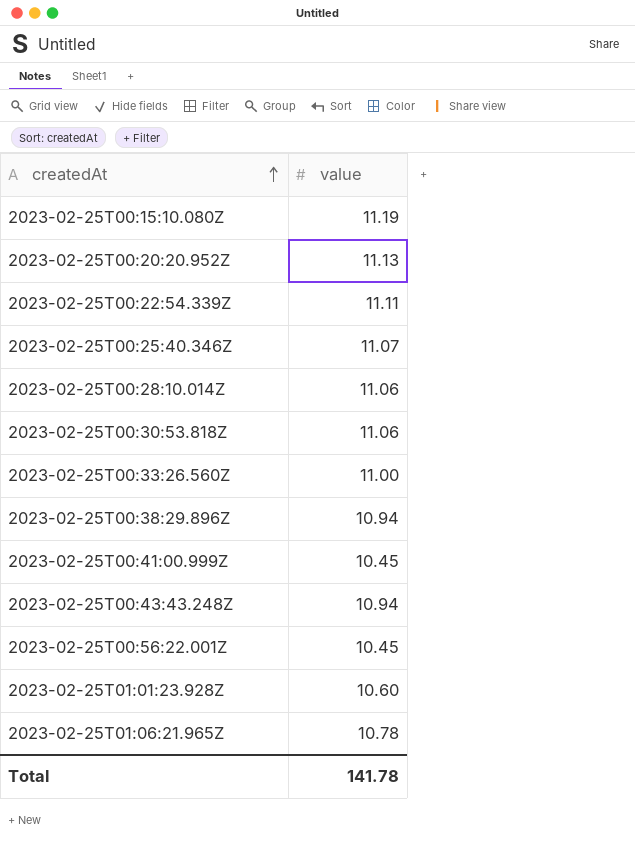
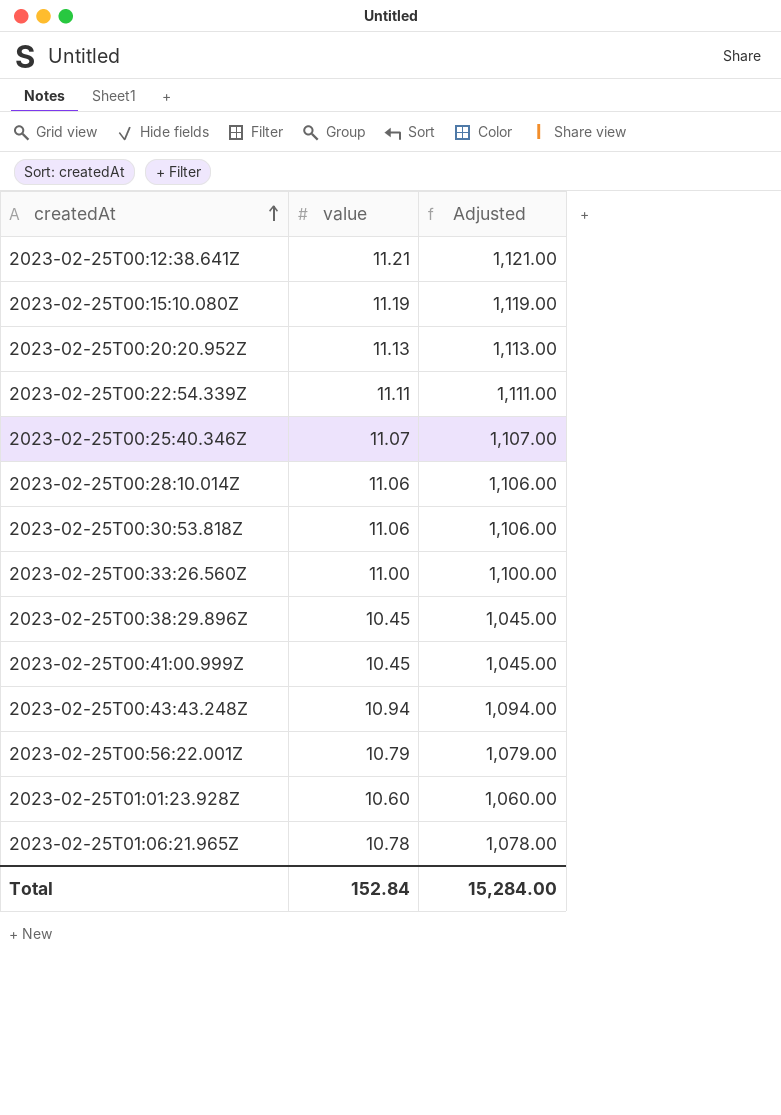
column Adjusted | formula: none -> [value] * 100
row 2023-02-25T00:12:38.641Z: none -> 11.21 | 1,121.00
2023-02-25T00:38:29.896Z | value: 10.94 -> 10.45
2023-02-25T00:56:22.001Z | value: 10.45 -> 10.79
Total | value: 141.78 -> 152.84

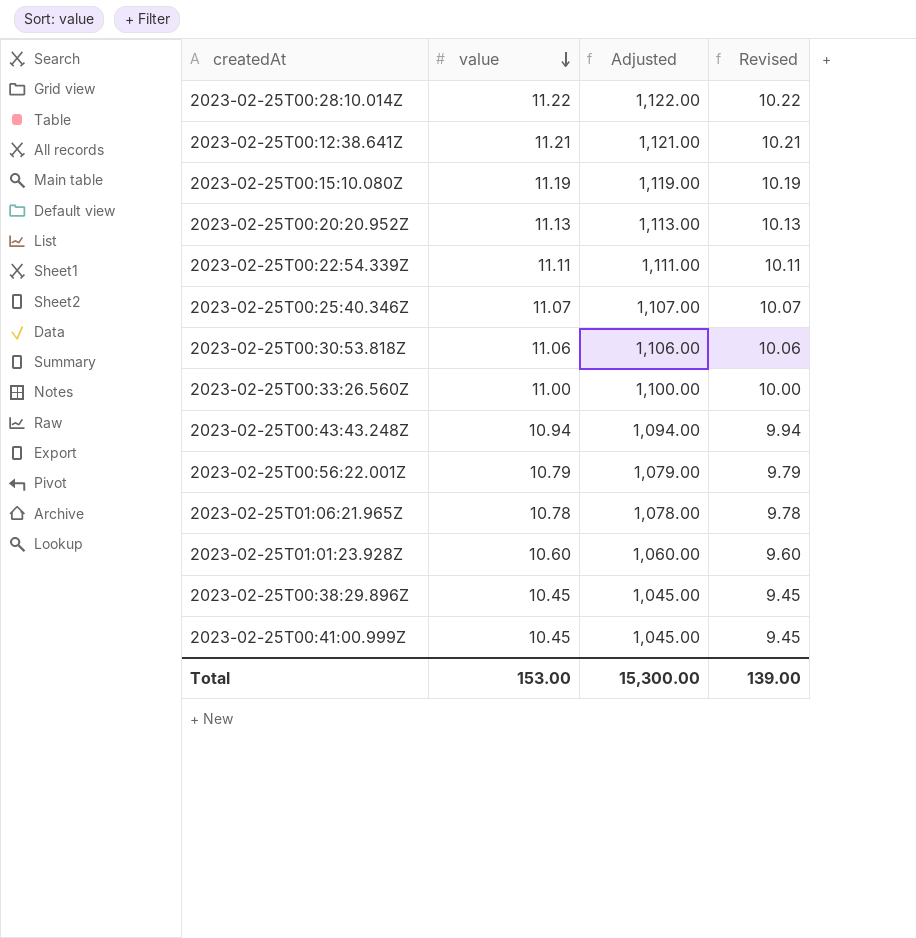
row order: createdAt ascending -> value descending
column Revised | formula: none -> [value] - 1
2023-02-25T00:28:10.014Z | value: 11.06 -> 11.22
2023-02-25T00:28:10.014Z | Adjusted: 1,106.00 -> 1,122.00
Total | value: 152.84 -> 153.00
Total | Adjusted: 15,284.00 -> 15,300.00

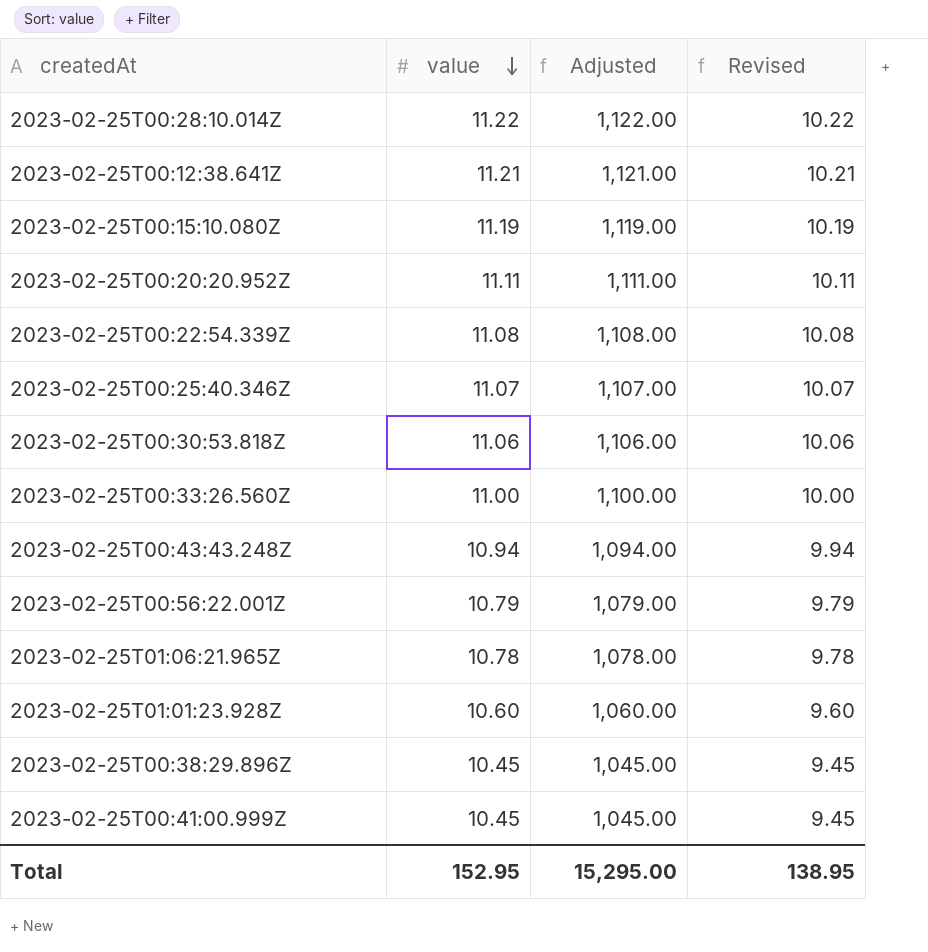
2023-02-25T00:20:20.952Z | value: 11.13 -> 11.11
2023-02-25T00:20:20.952Z | Adjusted: 1,113.00 -> 1,111.00
2023-02-25T00:20:20.952Z | Revised: 10.13 -> 10.11
2023-02-25T00:22:54.339Z | value: 11.11 -> 11.08
2023-02-25T00:22:54.339Z | Adjusted: 1,111.00 -> 1,108.00
2023-02-25T00:22:54.339Z | Revised: 10.11 -> 10.08
Total | value: 153.00 -> 152.95
Total | Adjusted: 15,300.00 -> 15,295.00
Total | Revised: 139.00 -> 138.95

